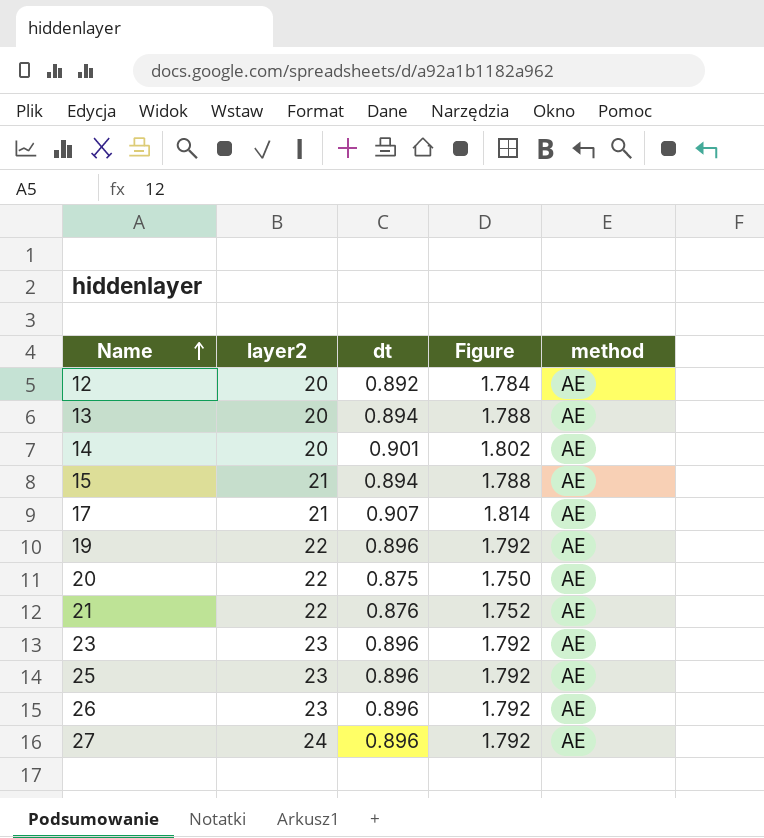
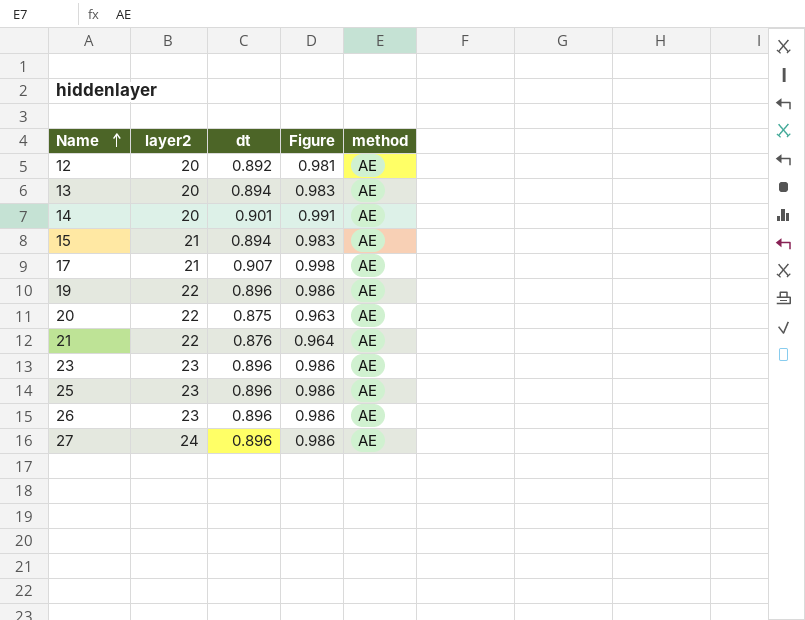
column Figure | formula: [dt] * 2 -> [dt] * 1.1

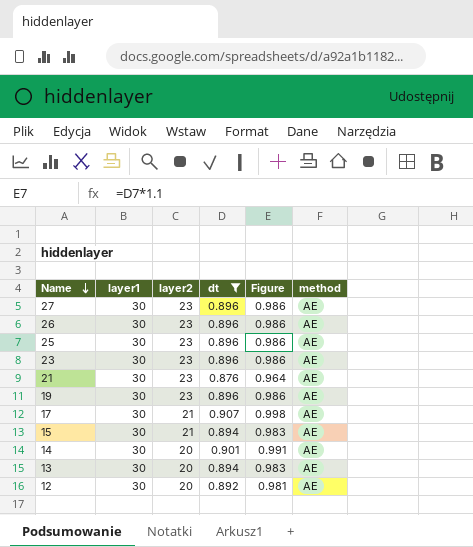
filter: none -> dt != 0.875
row order: Name ascending -> Name descending
column layer1 | position: none -> 2
27 | layer2: 24 -> 23
21 | layer2: 22 -> 23
19 | layer2: 22 -> 23

